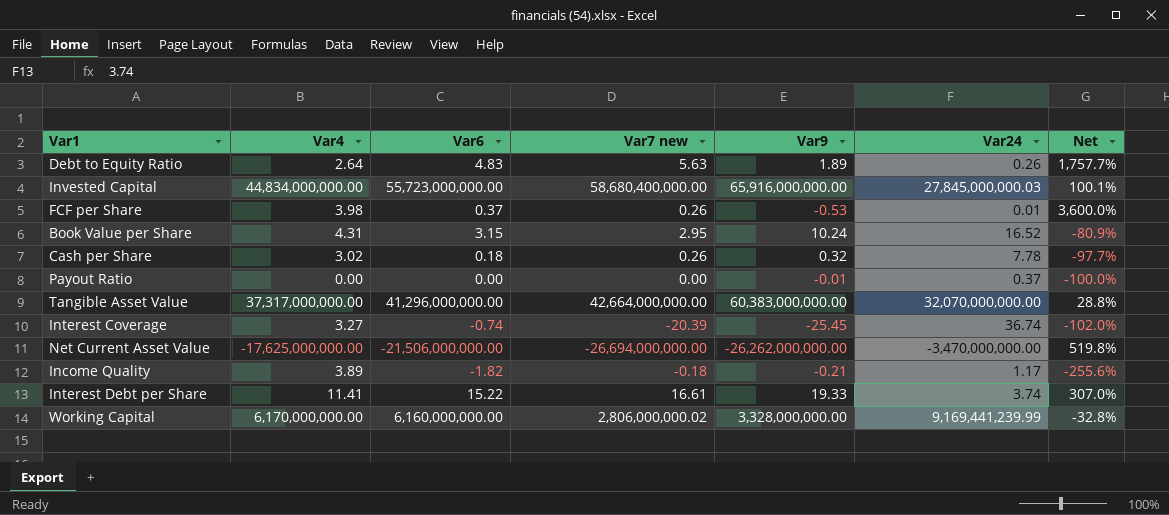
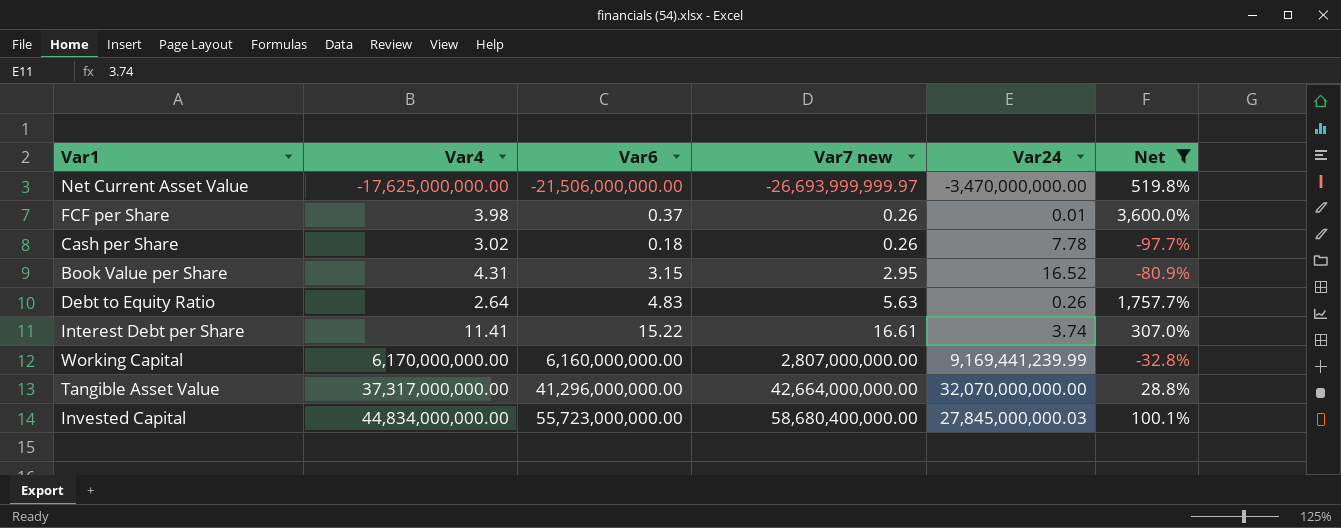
filter: none -> Net >= -97.7%
row order: none -> Var7 new ascending
column Var9 | position: 5 -> none
Net Current Asset Value | Var7 new: -26,694,000,000.00 -> -26,693,999,999.97
Working Capital | Var7 new: 2,806,000,000.02 -> 2,807,000,000.00

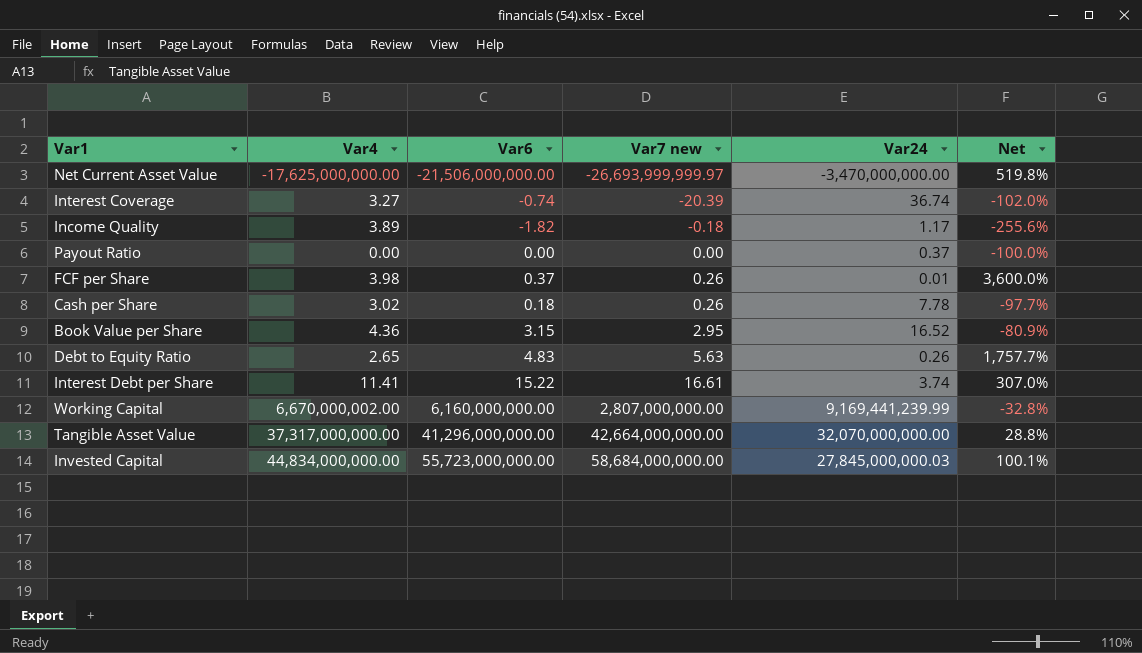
filter: Net >= -97.7% -> none
Book Value per Share | Var4: 4.31 -> 4.36
Debt to Equity Ratio | Var4: 2.64 -> 2.65
Working Capital | Var4: 6,170,000,000.00 -> 6,670,000,002.00
Invested Capital | Var7 new: 58,680,400,000.00 -> 58,684,000,000.00

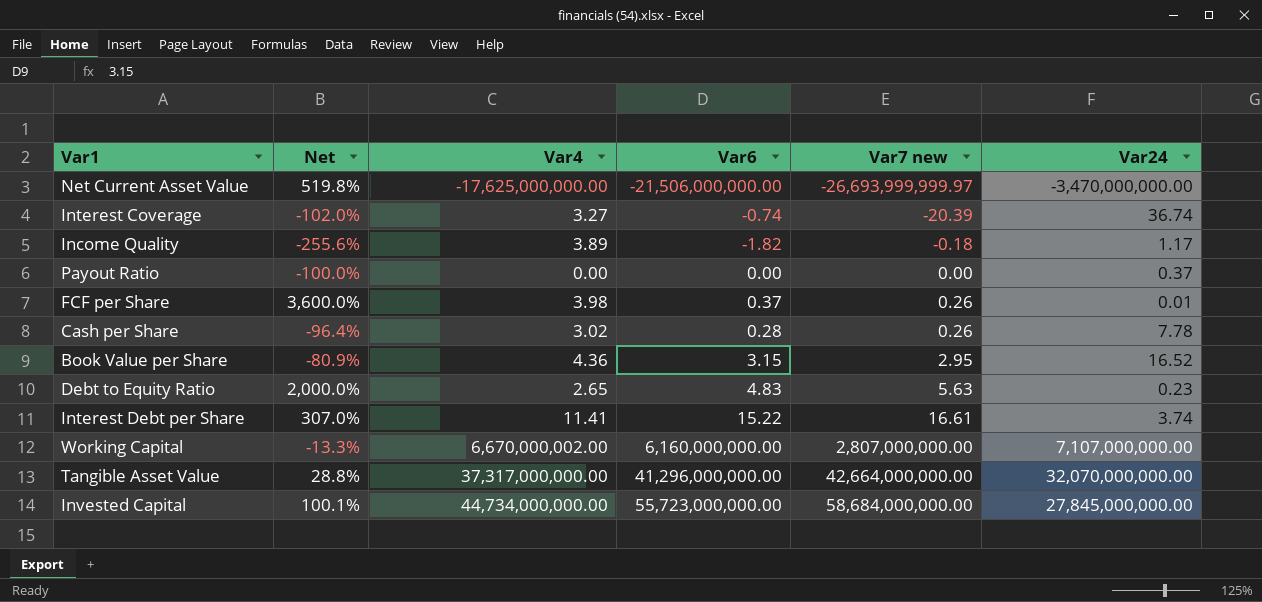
column Net | position: 6 -> 2
Cash per Share | Net: -97.7% -> -96.4%
Cash per Share | Var6: 0.18 -> 0.28
Debt to Equity Ratio | Net: 1,757.7% -> 2,000.0%
Debt to Equity Ratio | Var24: 0.26 -> 0.23
Working Capital | Net: -32.8% -> -13.3%
Working Capital | Var24: 9,169,441,239.99 -> 7,107,000,000.00
Invested Capital | Var4: 44,834,000,000.00 -> 44,734,000,000.00
Invested Capital | Var24: 27,845,000,000.03 -> 27,845,000,000.00

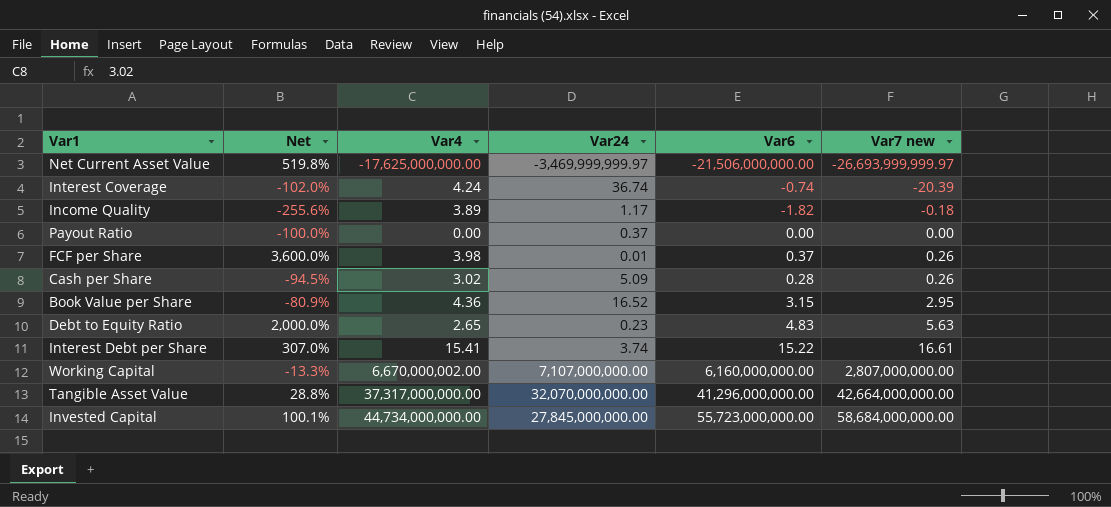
column Var24 | position: 6 -> 4
Net Current Asset Value | Var24: -3,470,000,000.00 -> -3,469,999,999.97
Interest Coverage | Var4: 3.27 -> 4.24
Cash per Share | Net: -96.4% -> -94.5%
Cash per Share | Var24: 7.78 -> 5.09
Interest Debt per Share | Var4: 11.41 -> 15.41

